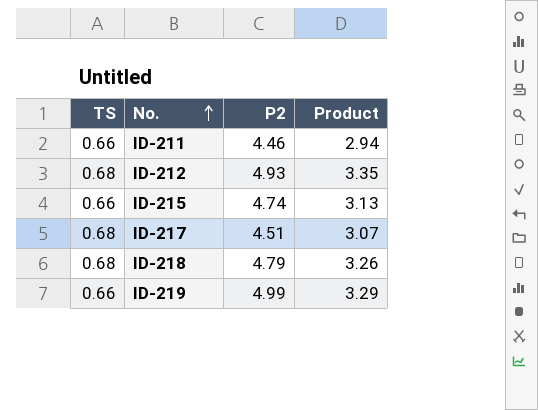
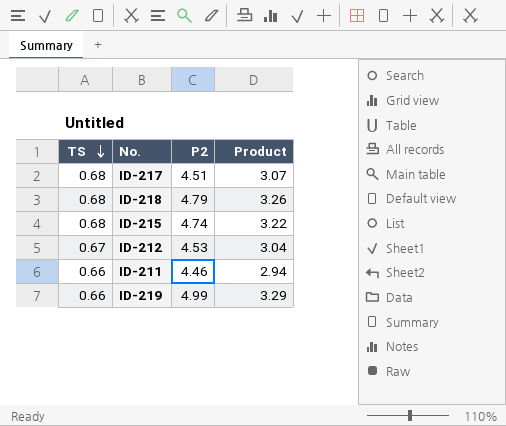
row order: No. ascending -> TS descending
ID-215 | TS: 0.66 -> 0.68
ID-215 | Product: 3.13 -> 3.22
ID-212 | TS: 0.68 -> 0.67
ID-212 | P2: 4.93 -> 4.53
ID-212 | Product: 3.35 -> 3.04

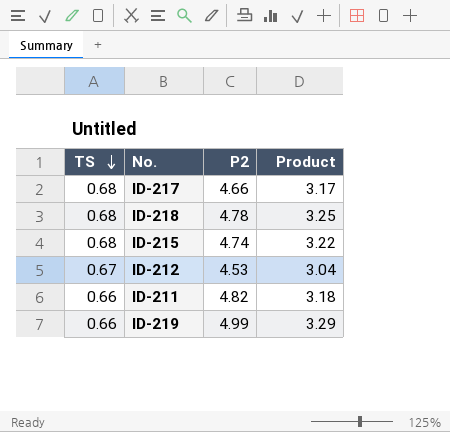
ID-217 | P2: 4.51 -> 4.66
ID-217 | Product: 3.07 -> 3.17
ID-218 | P2: 4.79 -> 4.78
ID-218 | Product: 3.26 -> 3.25
ID-211 | P2: 4.46 -> 4.82
ID-211 | Product: 2.94 -> 3.18

